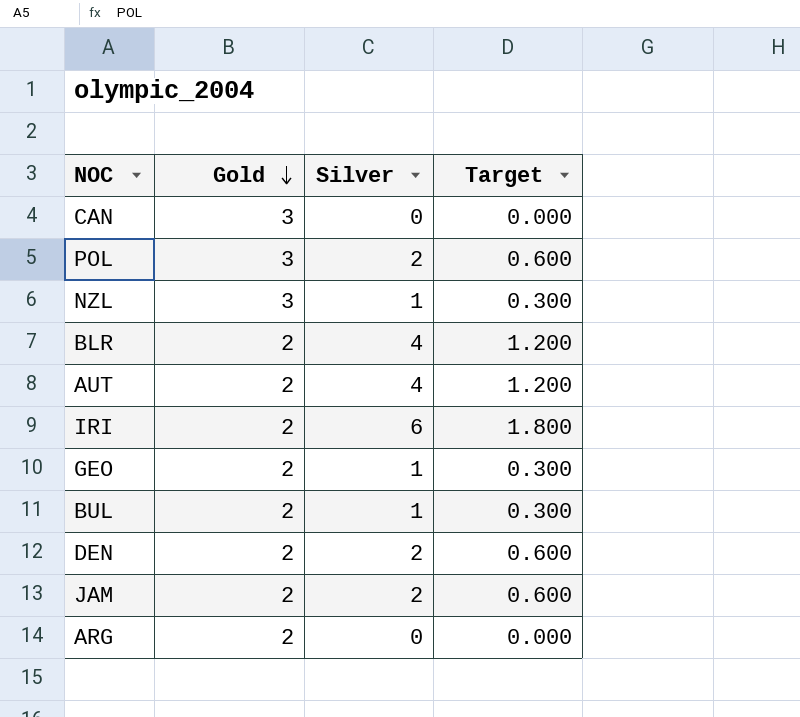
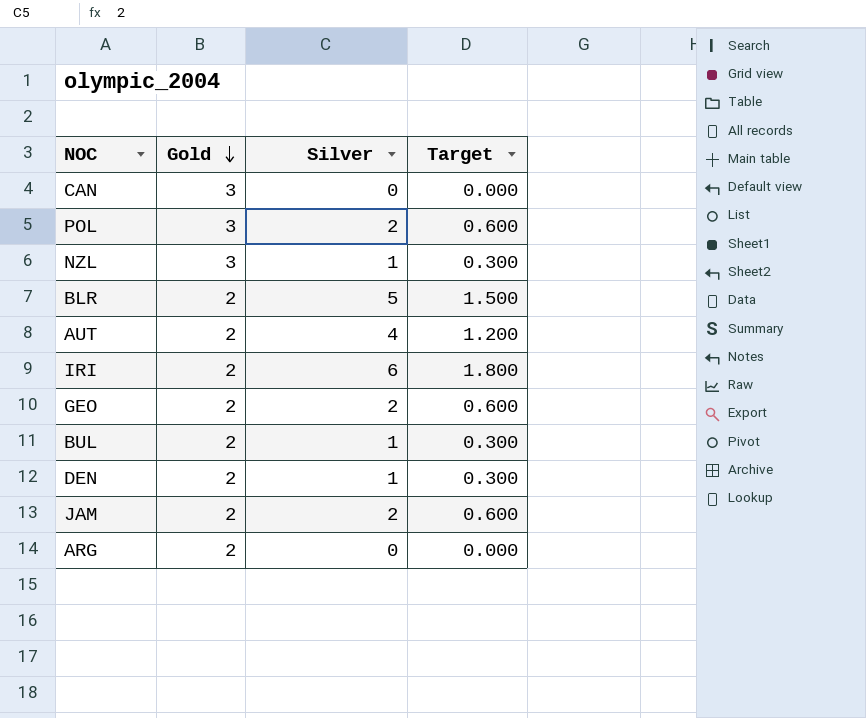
BLR | Silver: 4 -> 5
BLR | Target: 1.200 -> 1.500
GEO | Silver: 1 -> 2
GEO | Target: 0.300 -> 0.600
DEN | Silver: 2 -> 1
DEN | Target: 0.600 -> 0.300

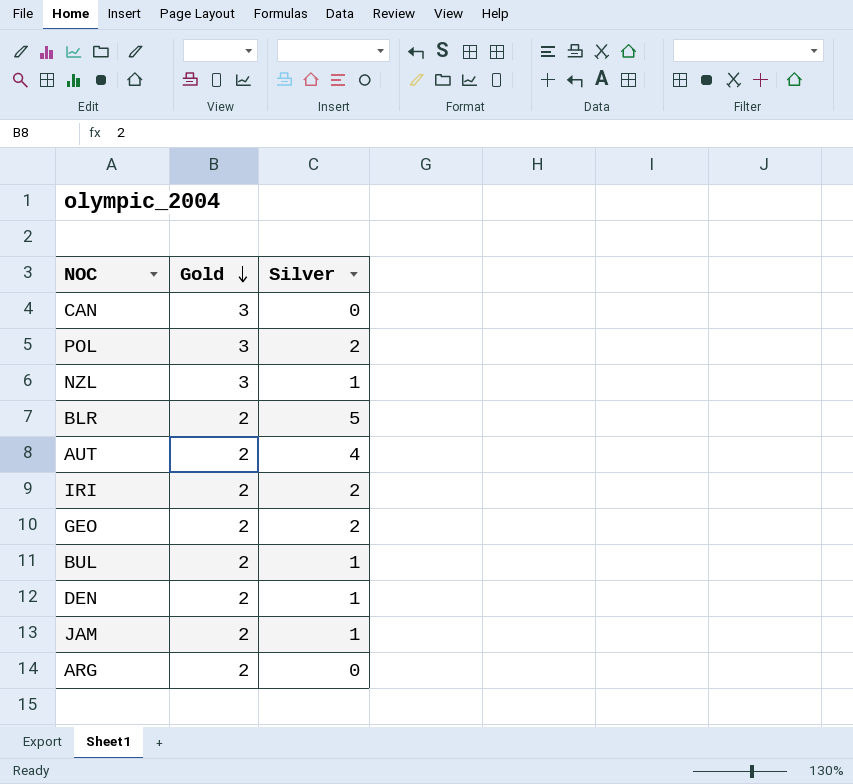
column Target | formula: [Silver] * 0.3 -> none
IRI | Silver: 6 -> 2
JAM | Silver: 2 -> 1

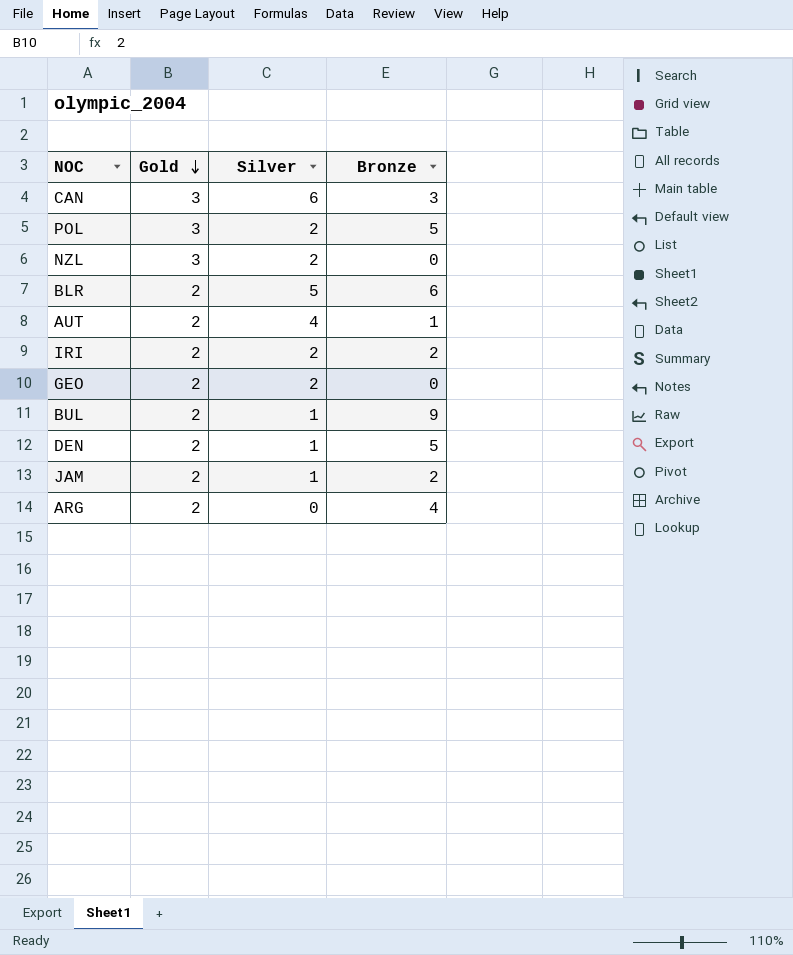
column Bronze | position: none -> 4
CAN | Silver: 0 -> 6
NZL | Silver: 1 -> 2

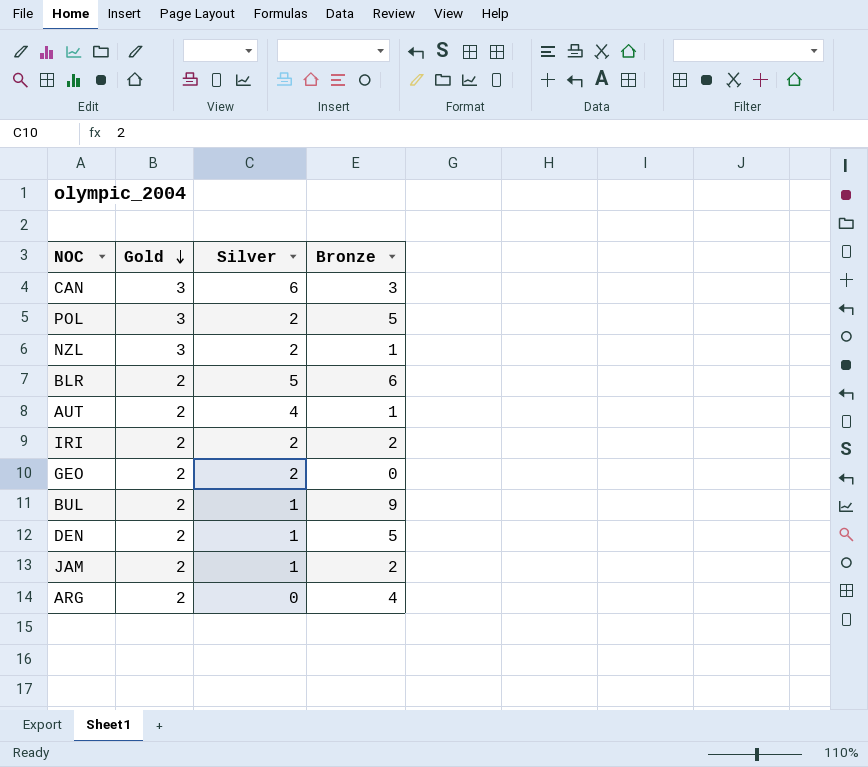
NZL | Bronze: 0 -> 1

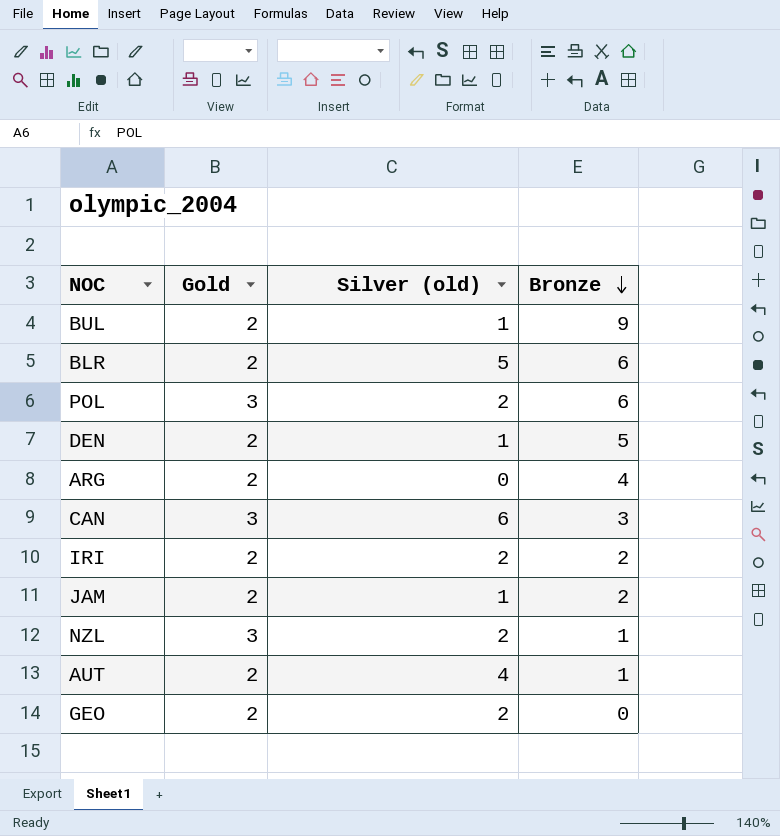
row order: Gold descending -> Bronze descending
column name: Silver -> Silver (old)
POL | Bronze: 5 -> 6

